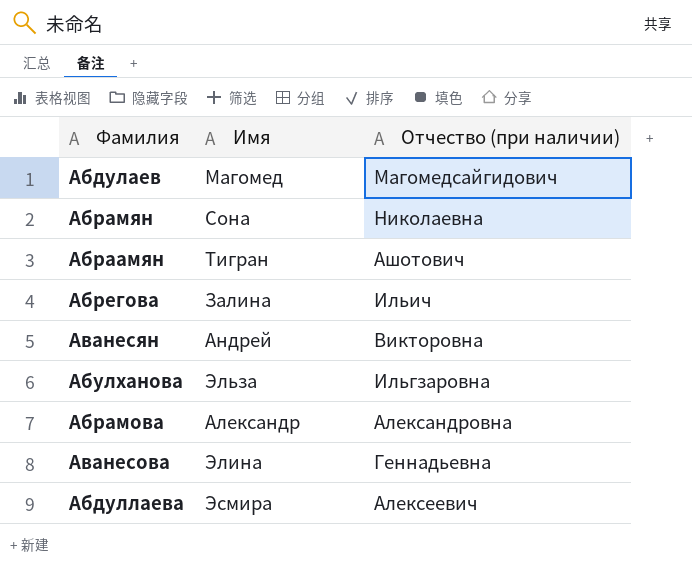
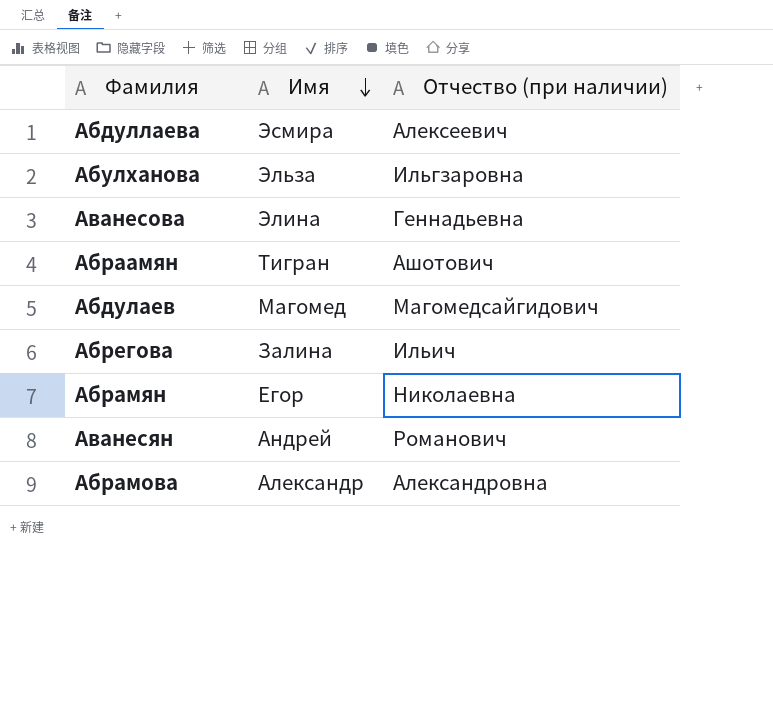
row order: none -> Имя descending
Абрамян | Имя: Сона -> Егор
Аванесян | Отчество (при наличии): Викторовна -> Романович

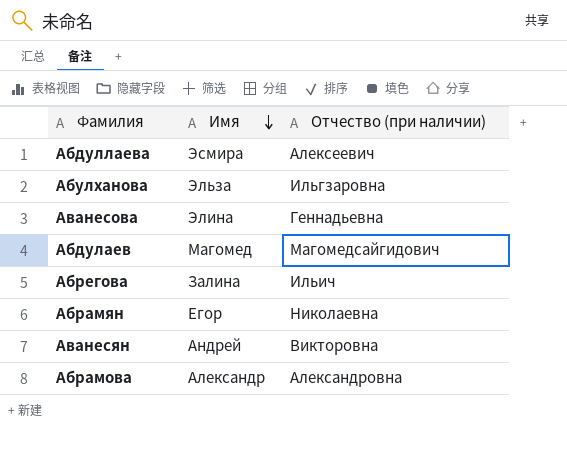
row Абраамян: Тигран | Ашотович -> none
Аванесян | Отчество (при наличии): Романович -> Викторовна

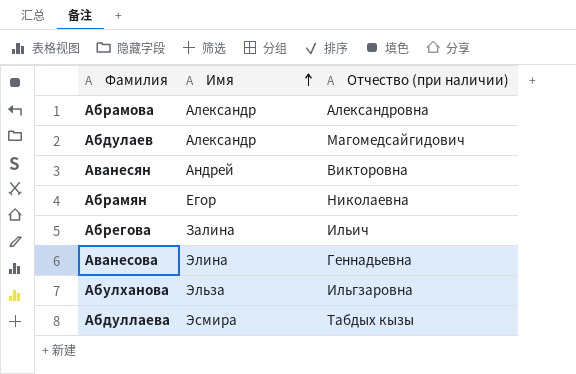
row order: Имя descending -> Имя ascending
Абдулаев | Имя: Магомед -> Александр
Абдуллаева | Отчество (при наличии): Алексеевич -> Табдых кызы

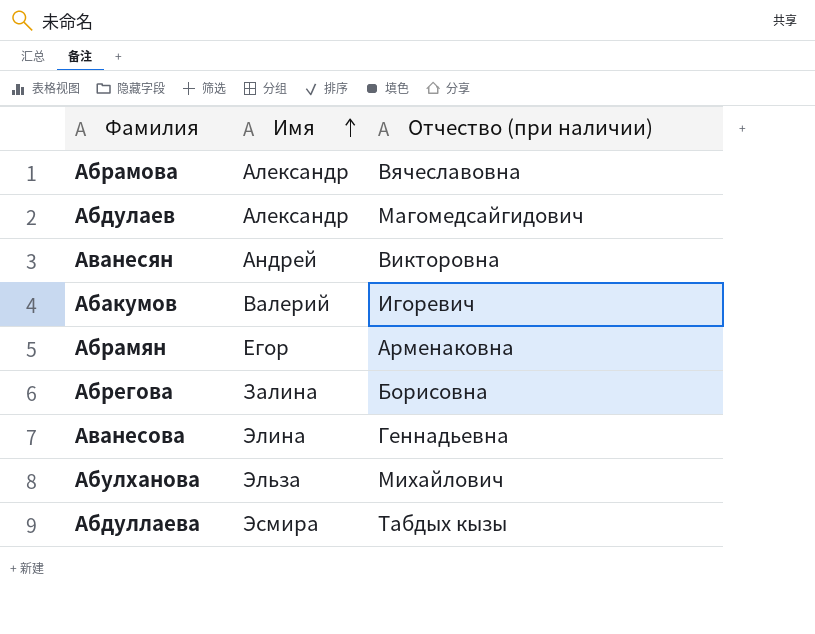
Абрамова | Отчество (при наличии): Александровна -> Вячеславовна
row Абакумов: none -> Валерий | Игоревич
Абрамян | Отчество (при наличии): Николаевна -> Арменаковна
Абрегова | Отчество (при наличии): Ильич -> Борисовна
Абулханова | Отчество (при наличии): Ильгзаровна -> Михайлович

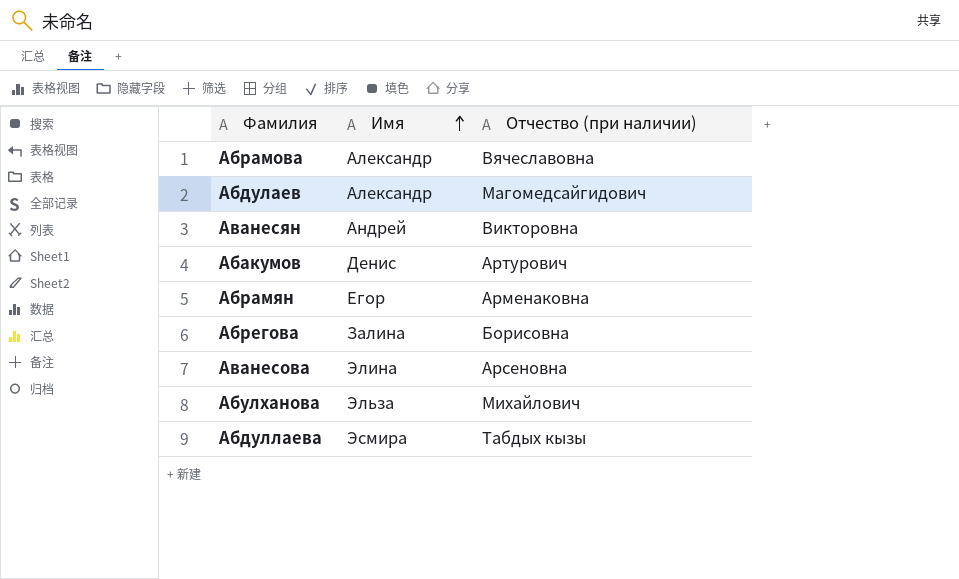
Абакумов | Имя: Валерий -> Денис
Абакумов | Отчество (при наличии): Игоревич -> Артурович
Аванесова | Отчество (при наличии): Геннадьевна -> Арсеновна

